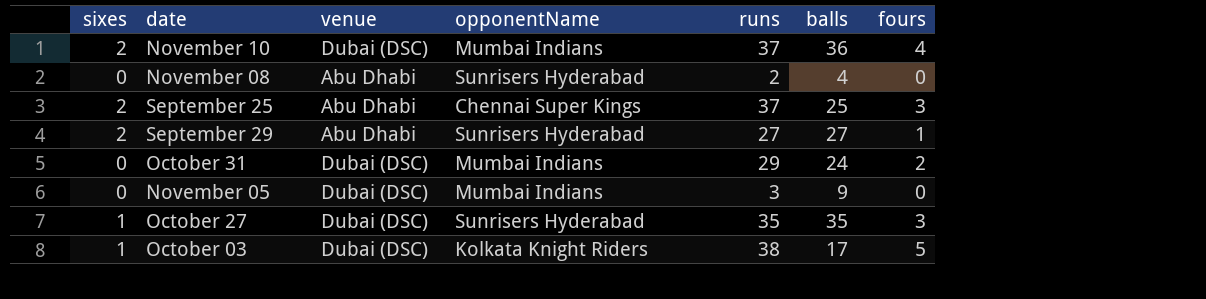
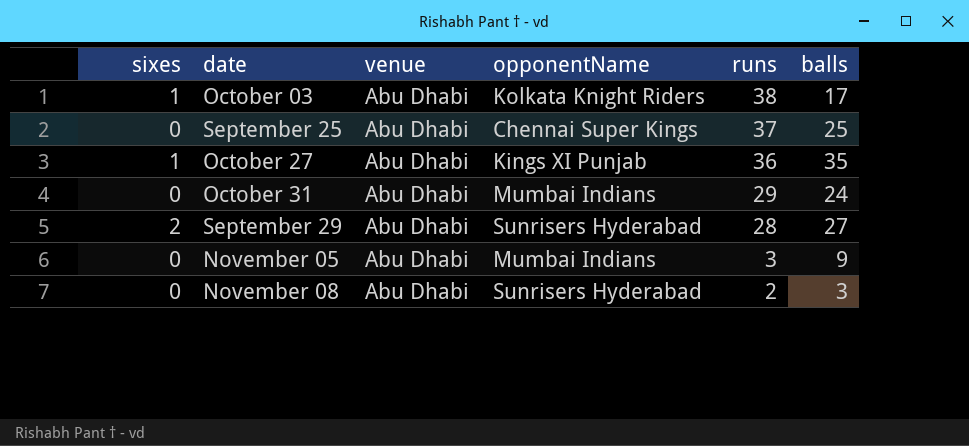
row order: none -> runs descending
column fours | position: 7 -> none
row November 10: 2 | Dubai (DSC) | Mumbai Indians | 37 | 36 | 4 -> none
October 03 | venue: Dubai (DSC) -> Abu Dhabi
September 25 | sixes: 2 -> 0
October 27 | venue: Dubai (DSC) -> Abu Dhabi
October 27 | opponentName: Sunrisers Hyderabad -> Kings XI Punjab
October 27 | runs: 35 -> 36
October 31 | venue: Dubai (DSC) -> Abu Dhabi
September 29 | runs: 27 -> 28
November 05 | venue: Dubai (DSC) -> Abu Dhabi
November 08 | balls: 4 -> 3

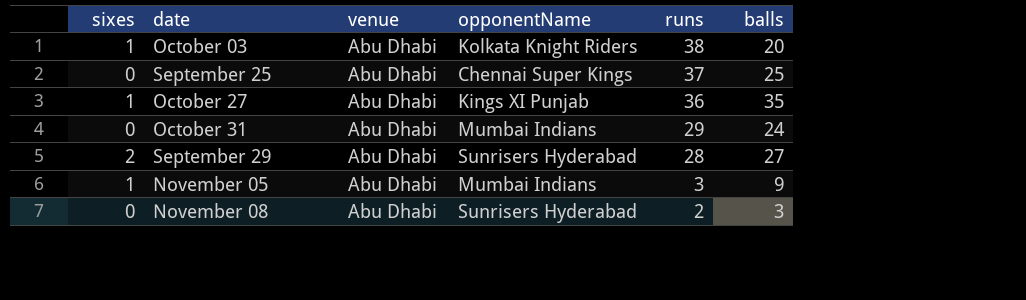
October 03 | balls: 17 -> 20
November 05 | sixes: 0 -> 1

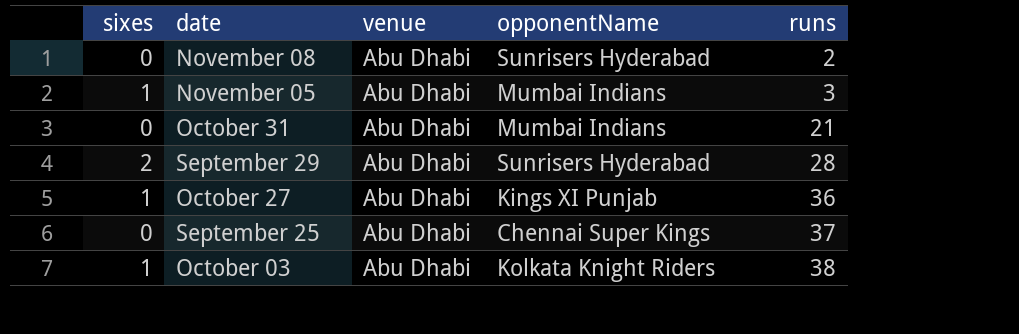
row order: runs descending -> runs ascending
column balls | position: 6 -> none
October 31 | runs: 29 -> 21

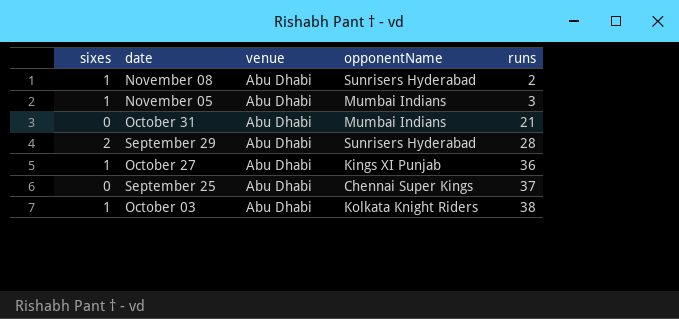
November 08 | sixes: 0 -> 1

